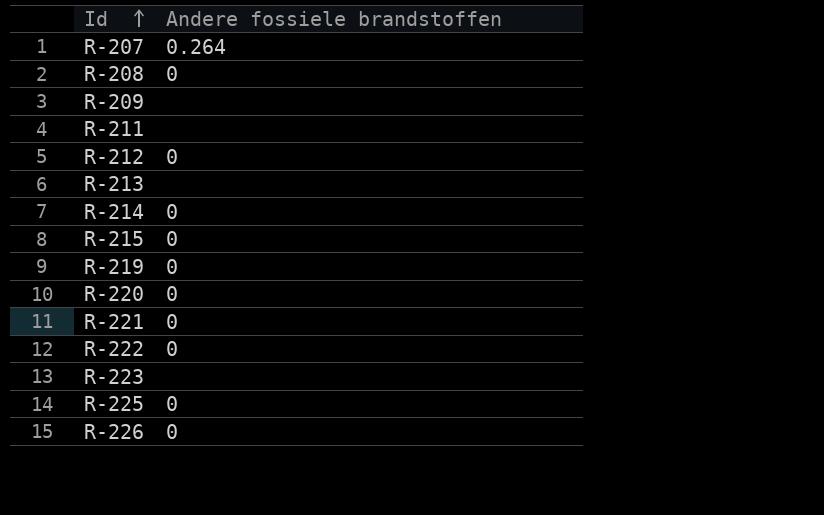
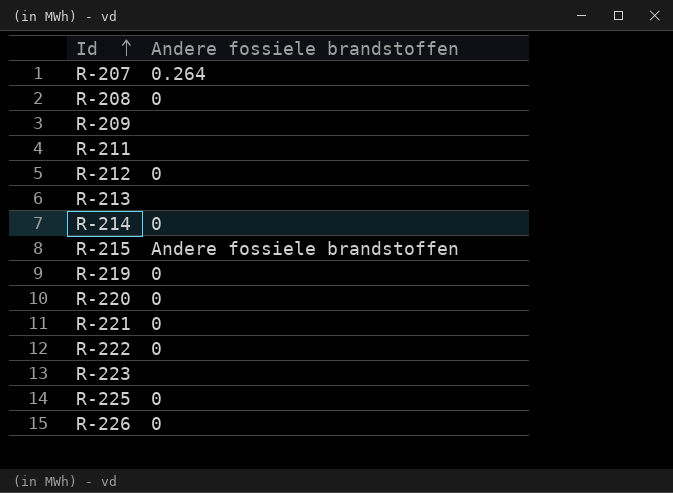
R-215 | Andere fossiele brandstoffen: 0 -> Andere fossiele brandstoffen

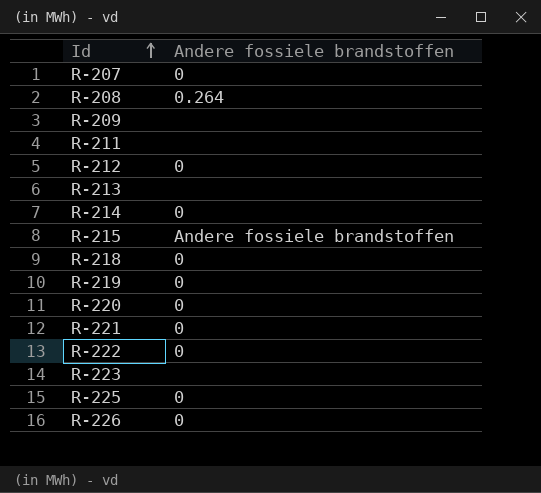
R-207 | Andere fossiele brandstoffen: 0.264 -> 0
R-208 | Andere fossiele brandstoffen: 0 -> 0.264
row R-218: none -> 0

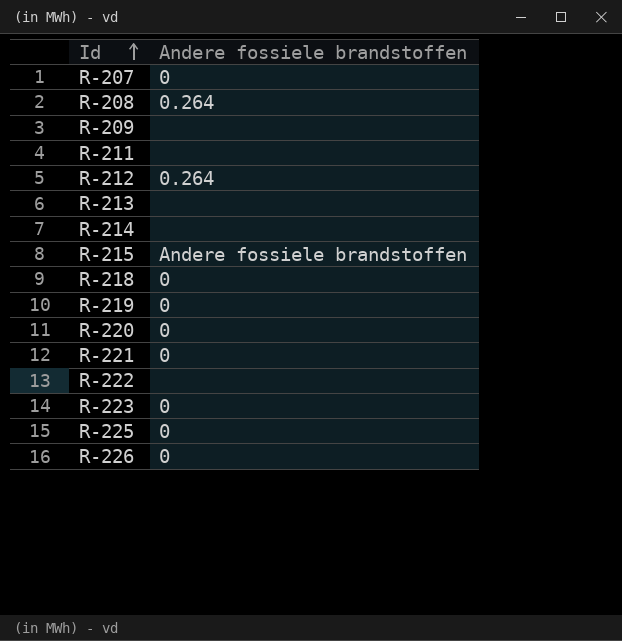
R-212 | Andere fossiele brandstoffen: 0 -> 0.264
R-214 | Andere fossiele brandstoffen: 0 -> none
R-222 | Andere fossiele brandstoffen: 0 -> none
R-223 | Andere fossiele brandstoffen: none -> 0

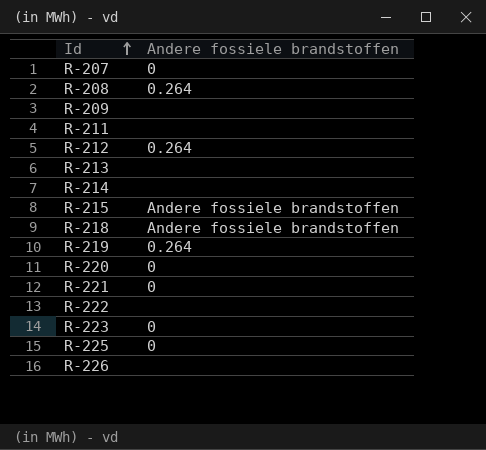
R-218 | Andere fossiele brandstoffen: 0 -> Andere fossiele brandstoffen
R-219 | Andere fossiele brandstoffen: 0 -> 0.264
R-226 | Andere fossiele brandstoffen: 0 -> none

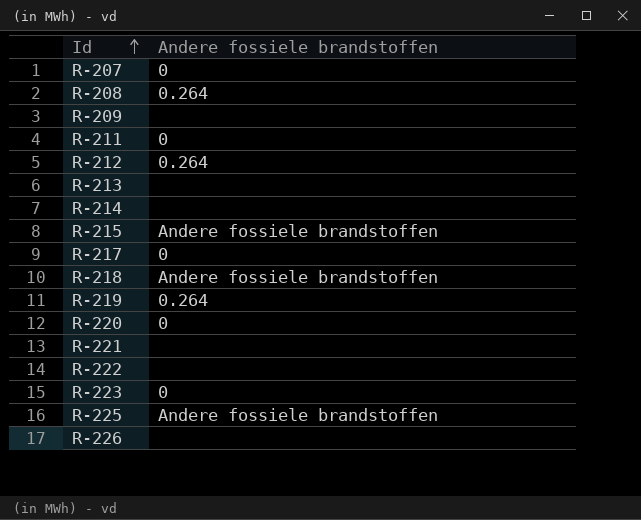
R-211 | Andere fossiele brandstoffen: none -> 0
row R-217: none -> 0
R-221 | Andere fossiele brandstoffen: 0 -> none
R-225 | Andere fossiele brandstoffen: 0 -> Andere fossiele brandstoffen

